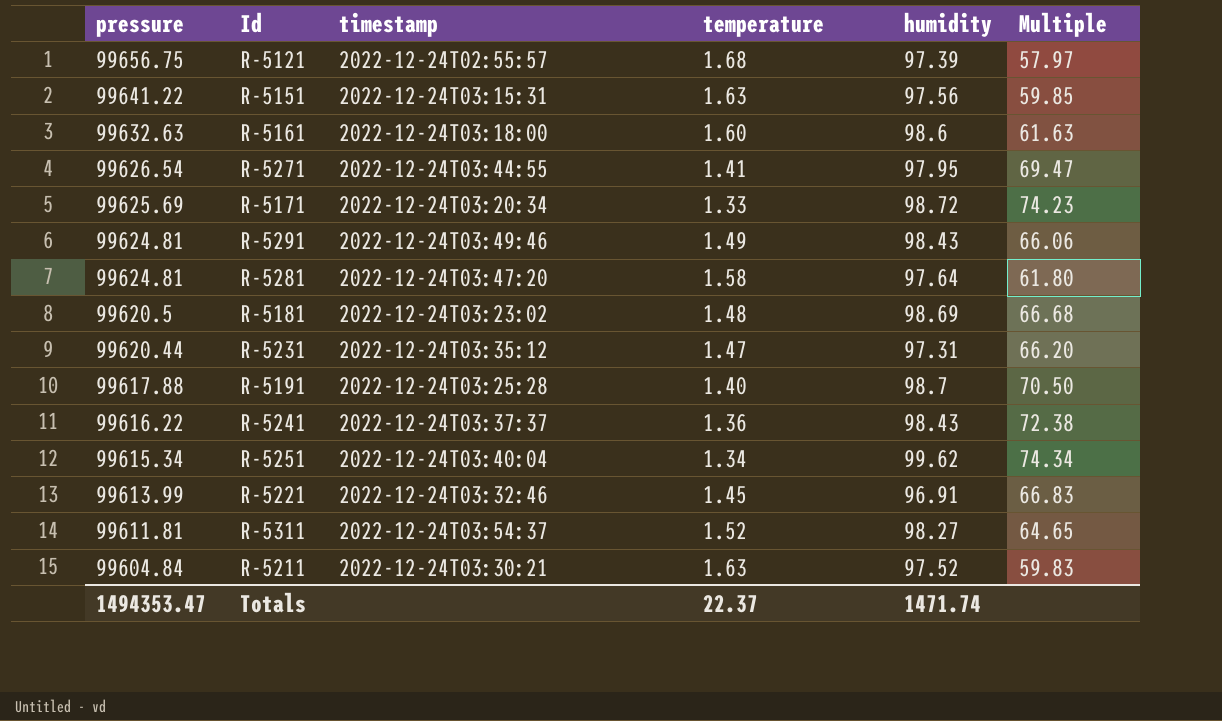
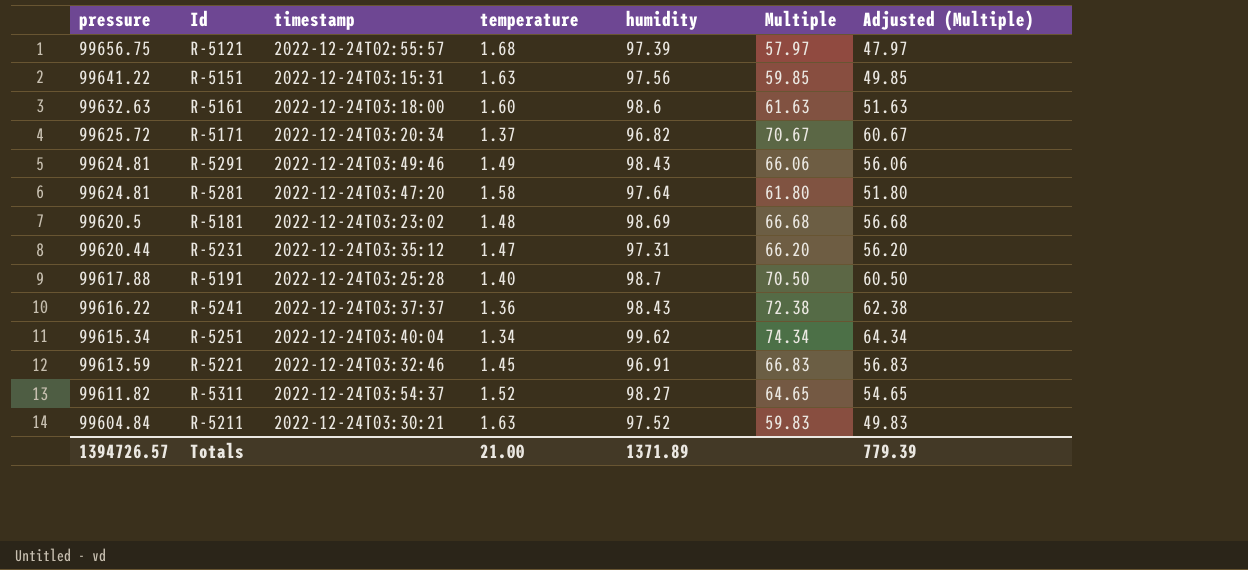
column Adjusted (Multiple) | formula: none -> [Multiple] - 10
row R-5271: 99626.54 | 2022-12-24T03:44:55 | 1.41 | 97.95 | 69.47 -> none
R-5171 | pressure: 99625.69 -> 99625.72
R-5171 | temperature: 1.33 -> 1.37
R-5171 | humidity: 98.72 -> 96.82
R-5171 | Multiple: 74.23 -> 70.67
R-5221 | pressure: 99613.99 -> 99613.59
R-5311 | pressure: 99611.81 -> 99611.82
Totals | pressure: 1494353.47 -> 1394726.57
Totals | temperature: 22.37 -> 21.00
Totals | humidity: 1471.74 -> 1371.89

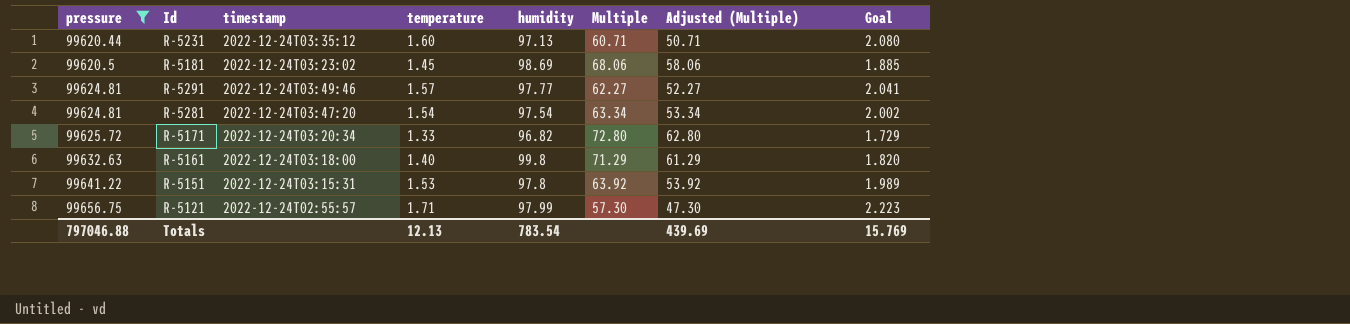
filter: none -> pressure >= 99620.44
row order: pressure descending -> pressure ascending
column Goal | formula: none -> [temperature] * 1.3
R-5231 | temperature: 1.47 -> 1.60
R-5231 | humidity: 97.31 -> 97.13
R-5231 | Multiple: 66.20 -> 60.71
R-5231 | Adjusted (Multiple): 56.20 -> 50.71
R-5181 | temperature: 1.48 -> 1.45
R-5181 | Multiple: 66.68 -> 68.06
R-5181 | Adjusted (Multiple): 56.68 -> 58.06
R-5291 | temperature: 1.49 -> 1.57
R-5291 | humidity: 98.43 -> 97.77
R-5291 | Multiple: 66.06 -> 62.27
R-5291 | Adjusted (Multiple): 56.06 -> 52.27
R-5281 | temperature: 1.58 -> 1.54
R-5281 | humidity: 97.64 -> 97.54
R-5281 | Multiple: 61.80 -> 63.34
R-5281 | Adjusted (Multiple): 51.80 -> 53.34
R-5171 | temperature: 1.37 -> 1.33
R-5171 | Multiple: 70.67 -> 72.80
R-5171 | Adjusted (Multiple): 60.67 -> 62.80
R-5161 | temperature: 1.60 -> 1.40
R-5161 | humidity: 98.6 -> 99.8
R-5161 | Multiple: 61.63 -> 71.29
R-5161 | Adjusted (Multiple): 51.63 -> 61.29
R-5151 | temperature: 1.63 -> 1.53
R-5151 | humidity: 97.56 -> 97.8
R-5151 | Multiple: 59.85 -> 63.92
R-5151 | Adjusted (Multiple): 49.85 -> 53.92
R-5121 | temperature: 1.68 -> 1.71
R-5121 | humidity: 97.39 -> 97.99
R-5121 | Multiple: 57.97 -> 57.30
R-5121 | Adjusted (Multiple): 47.97 -> 47.30
Totals | pressure: 1394726.57 -> 797046.88
Totals | temperature: 21.00 -> 12.13
Totals | humidity: 1371.89 -> 783.54
Totals | Adjusted (Multiple): 779.39 -> 439.69

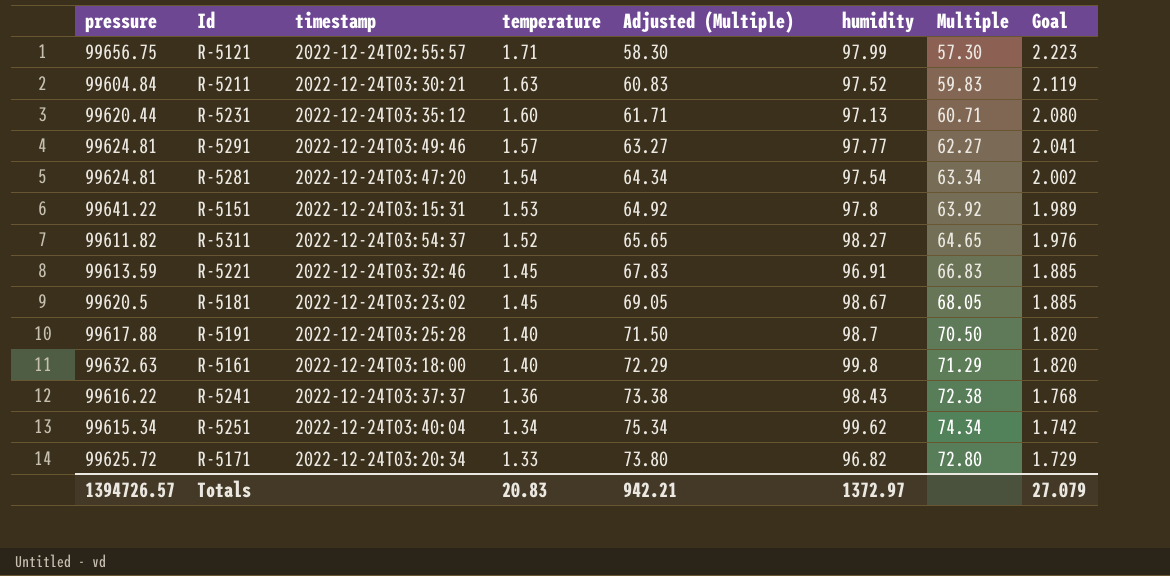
filter: pressure >= 99620.44 -> none
row order: pressure ascending -> temperature descending
column Adjusted (Multiple) | formula: [Multiple] - 10 -> [Multiple] + 1
column Adjusted (Multiple) | position: 7 -> 5
R-5181 | humidity: 98.69 -> 98.67
R-5181 | Multiple: 68.06 -> 68.05
Totals | pressure: 797046.88 -> 1394726.57
Totals | temperature: 12.13 -> 20.83
Totals | Adjusted (Multiple): 439.69 -> 942.21
Totals | humidity: 783.54 -> 1372.97
Totals | Goal: 15.769 -> 27.079

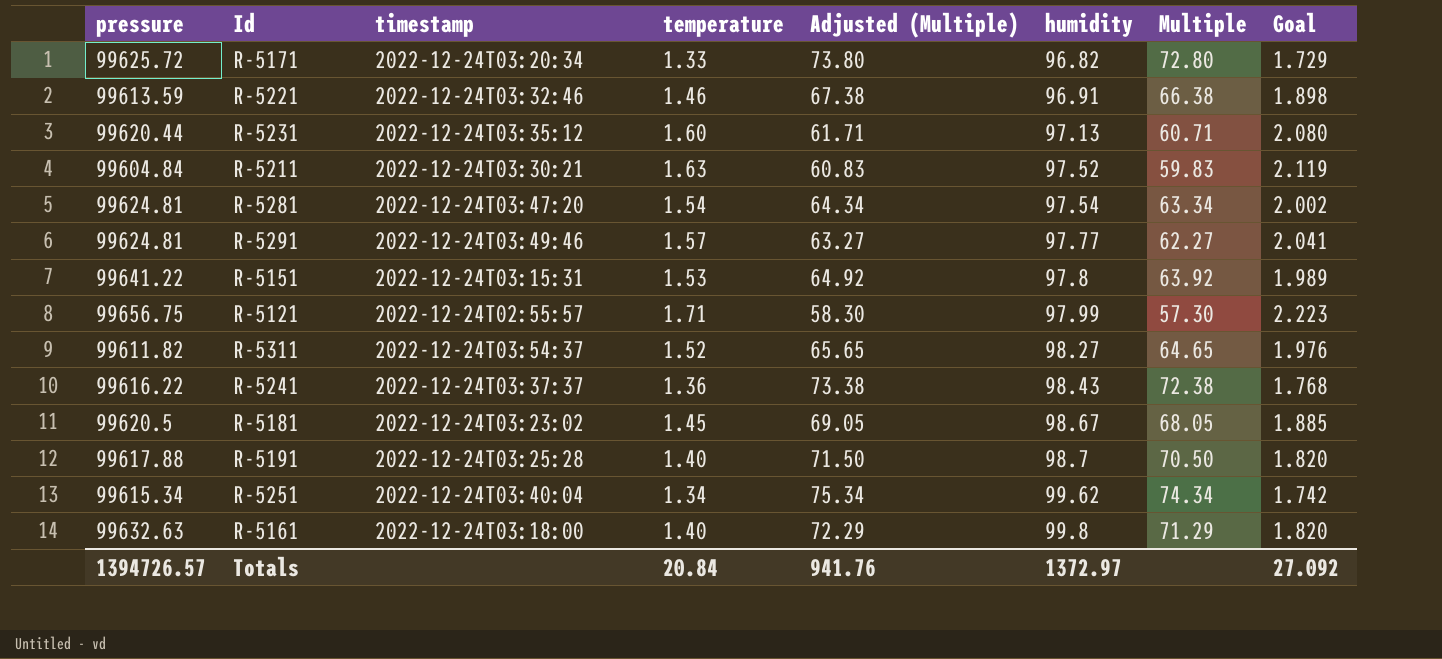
row order: temperature descending -> humidity ascending
R-5221 | temperature: 1.45 -> 1.46
R-5221 | Adjusted (Multiple): 67.83 -> 67.38
R-5221 | Multiple: 66.83 -> 66.38
R-5221 | Goal: 1.885 -> 1.898
Totals | temperature: 20.83 -> 20.84
Totals | Adjusted (Multiple): 942.21 -> 941.76
Totals | Goal: 27.079 -> 27.092

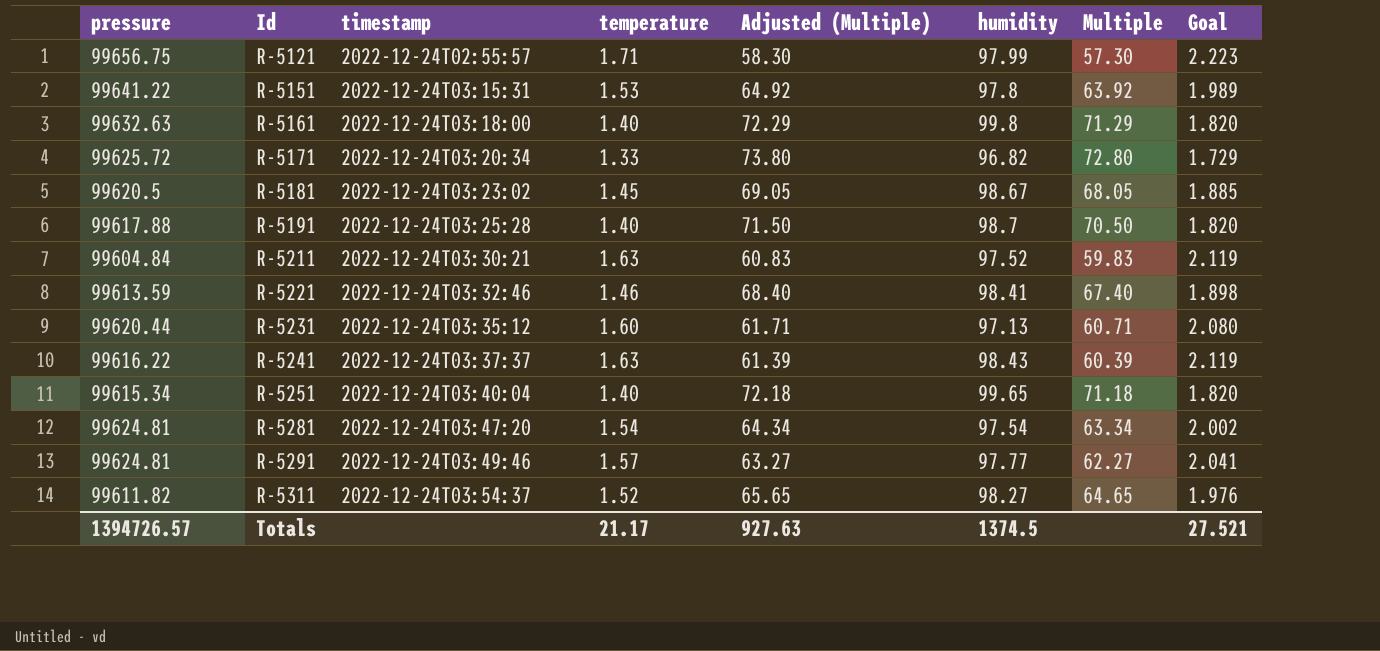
row order: humidity ascending -> Id ascending
R-5221 | Adjusted (Multiple): 67.38 -> 68.40
R-5221 | humidity: 96.91 -> 98.41
R-5221 | Multiple: 66.38 -> 67.40
R-5241 | temperature: 1.36 -> 1.63
R-5241 | Adjusted (Multiple): 73.38 -> 61.39
R-5241 | Multiple: 72.38 -> 60.39
R-5241 | Goal: 1.768 -> 2.119
R-5251 | temperature: 1.34 -> 1.40
R-5251 | Adjusted (Multiple): 75.34 -> 72.18
R-5251 | humidity: 99.62 -> 99.65
R-5251 | Multiple: 74.34 -> 71.18
R-5251 | Goal: 1.742 -> 1.820
Totals | temperature: 20.84 -> 21.17
Totals | Adjusted (Multiple): 941.76 -> 927.63
Totals | humidity: 1372.97 -> 1374.5
Totals | Goal: 27.092 -> 27.521

